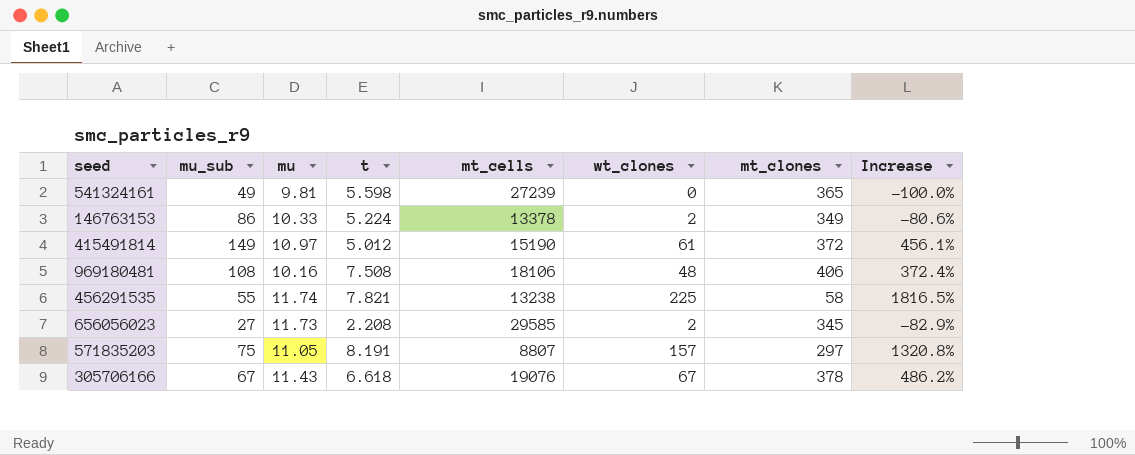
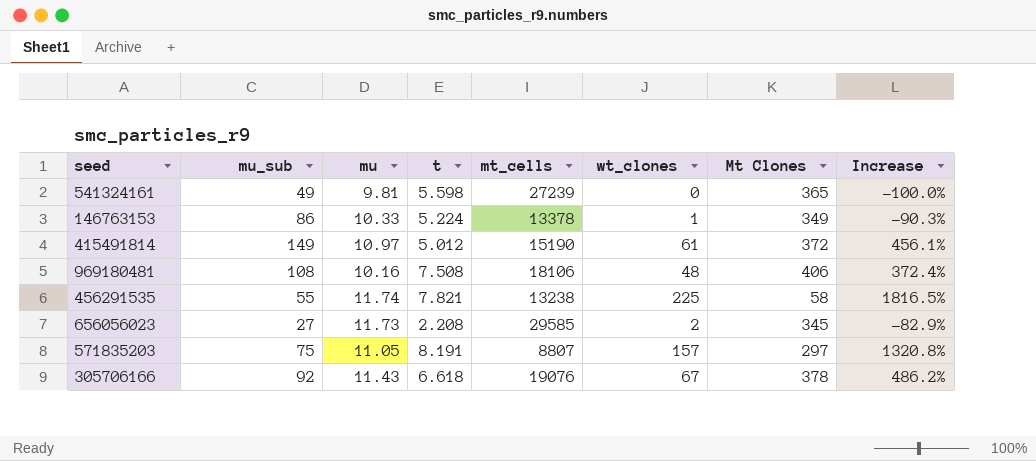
column name: mt_clones -> Mt Clones
146763153 | wt_clones: 2 -> 1
146763153 | Increase: -80.6% -> -90.3%
305706166 | mu_sub: 67 -> 92

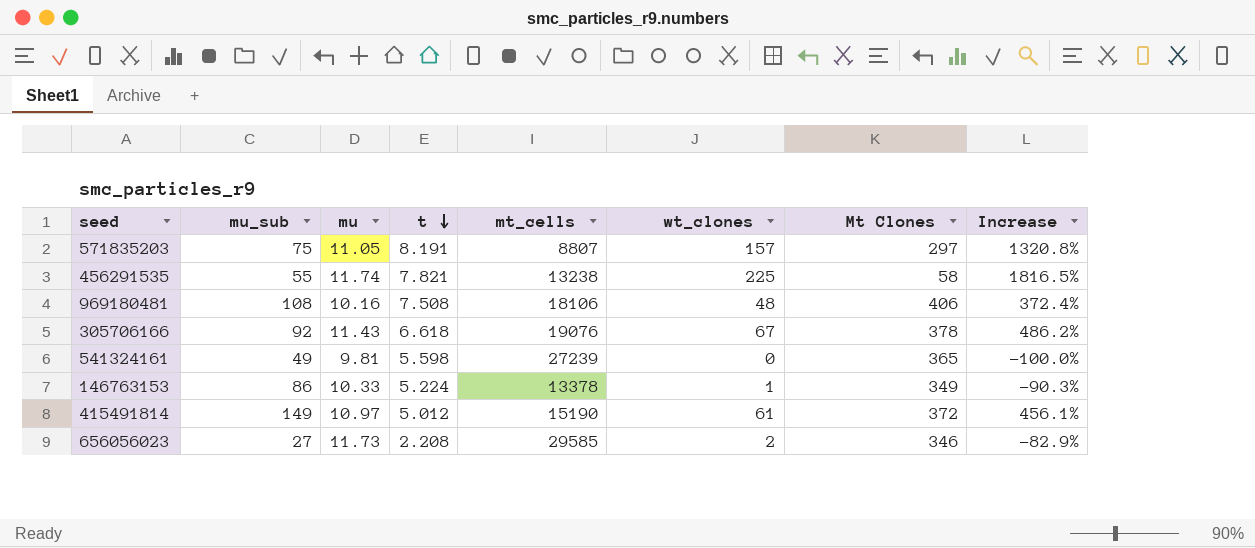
row order: none -> t descending
656056023 | Mt Clones: 345 -> 346

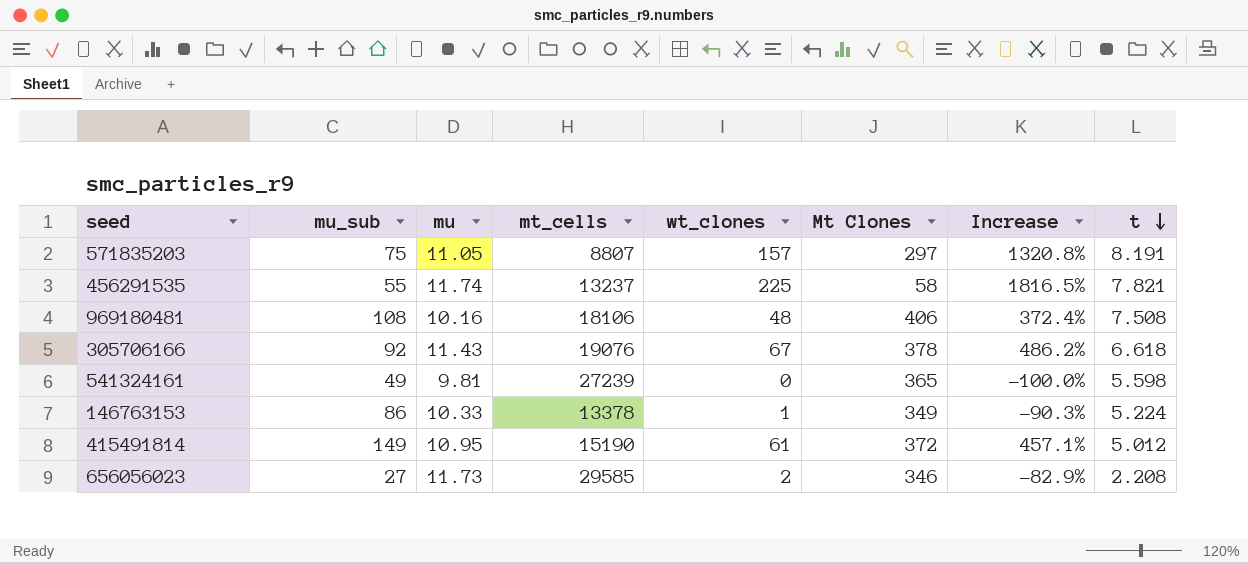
column t | position: 4 -> 8
456291535 | mt_cells: 13238 -> 13237
415491814 | mu: 10.97 -> 10.95
415491814 | Increase: 456.1% -> 457.1%

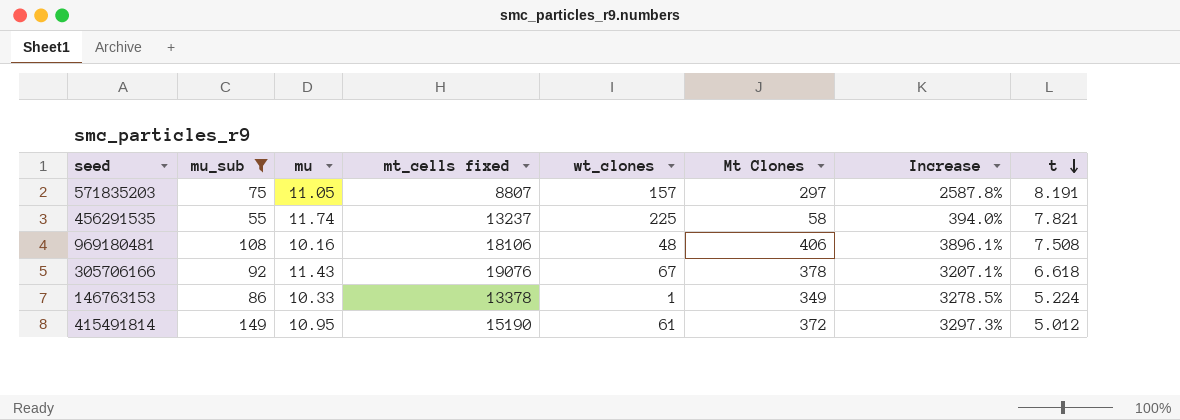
filter: none -> mu_sub >= 55
column name: mt_cells -> mt_cells fixed
column Increase | formula: ([wt_clones] - [mu]) / [mu] -> ([Mt Clones] - [mu]) / [mu]

